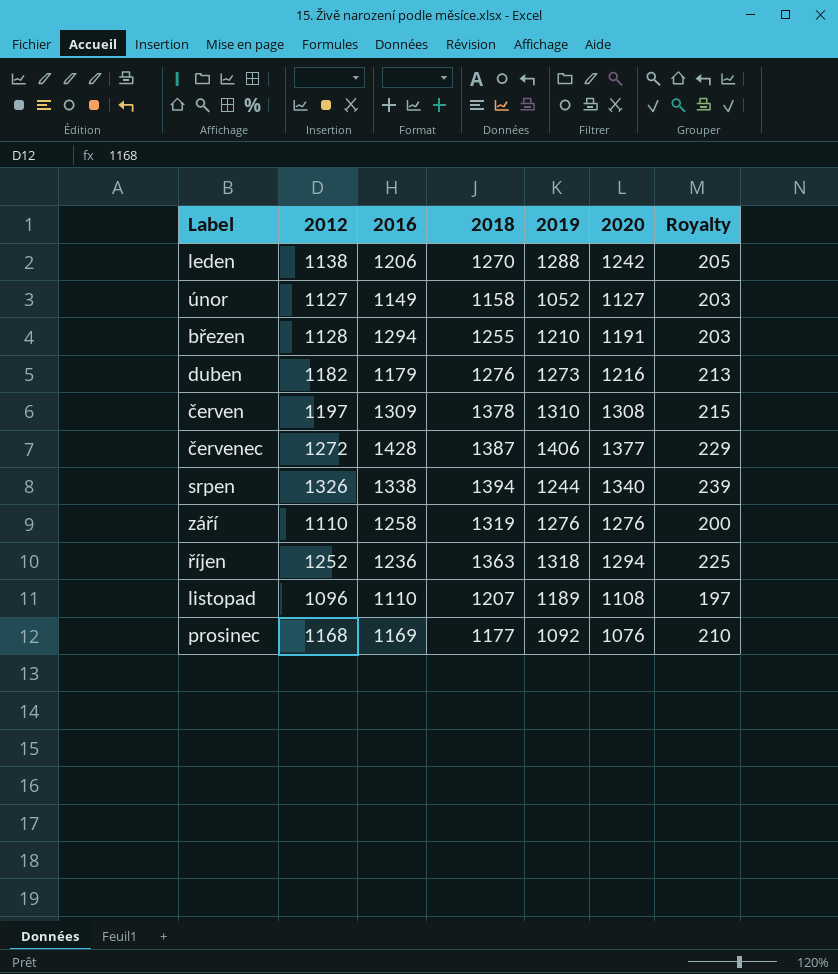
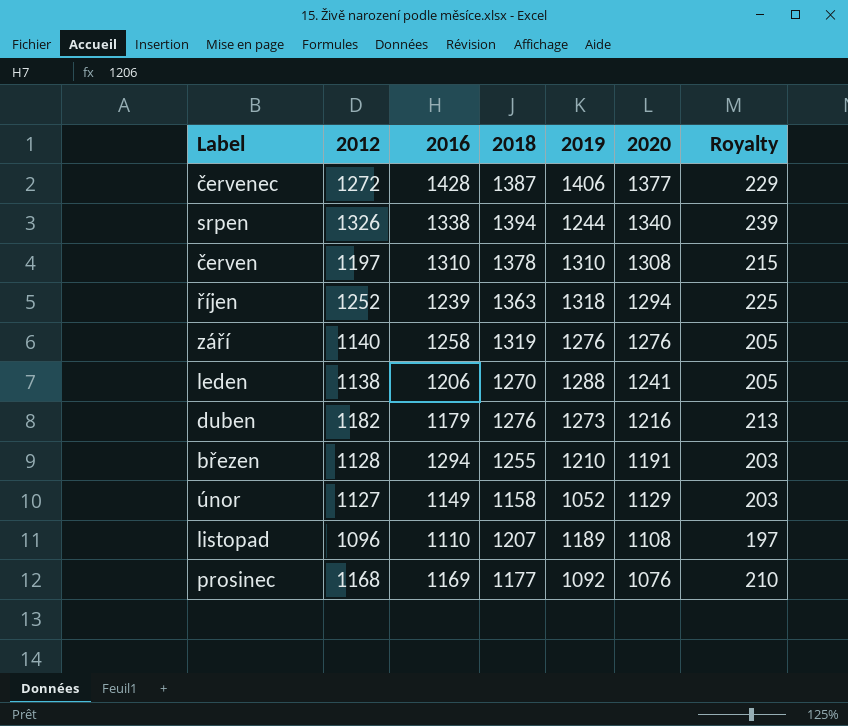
row order: Label ascending -> 2020 descending
červen | 2016: 1309 -> 1310
říjen | 2016: 1236 -> 1239
září | 2012: 1110 -> 1140
září | Royalty: 200 -> 205
leden | 2020: 1242 -> 1241
únor | 2020: 1127 -> 1129

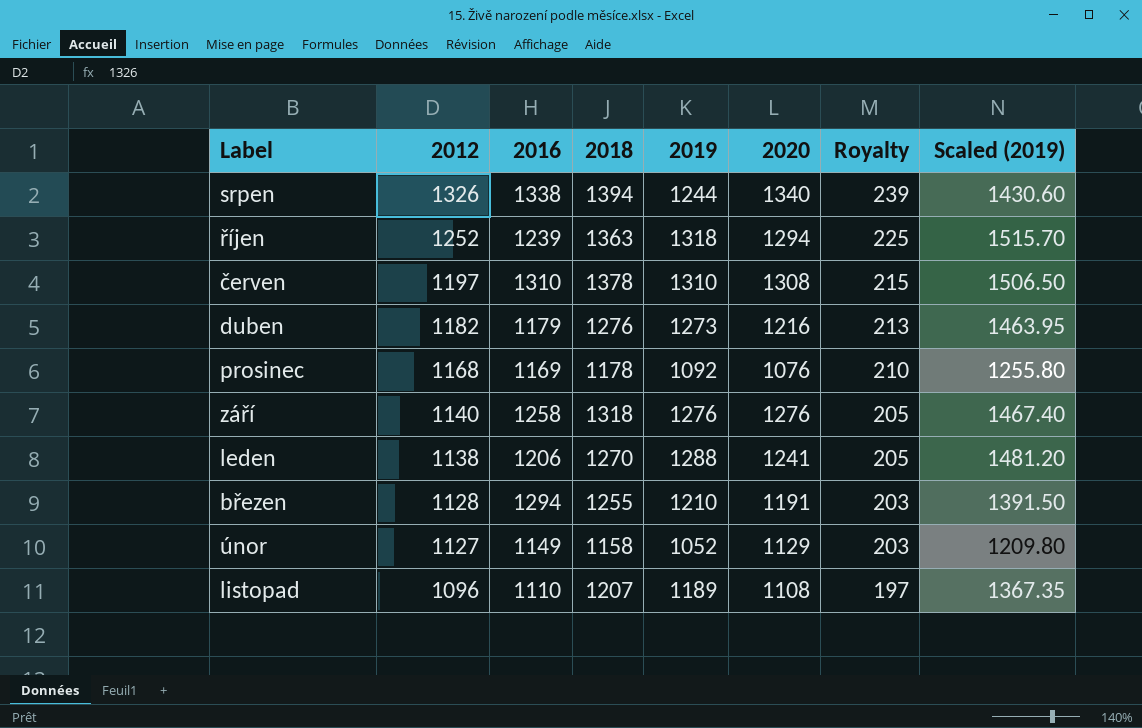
row order: 2020 descending -> 2012 descending
column Scaled (2019) | formula: none -> [2019] * 1.15
row červenec: 1272 | 1428 | 1387 | 1406 | 1377 | 229 -> none
prosinec | 2018: 1177 -> 1178
září | 2018: 1319 -> 1318

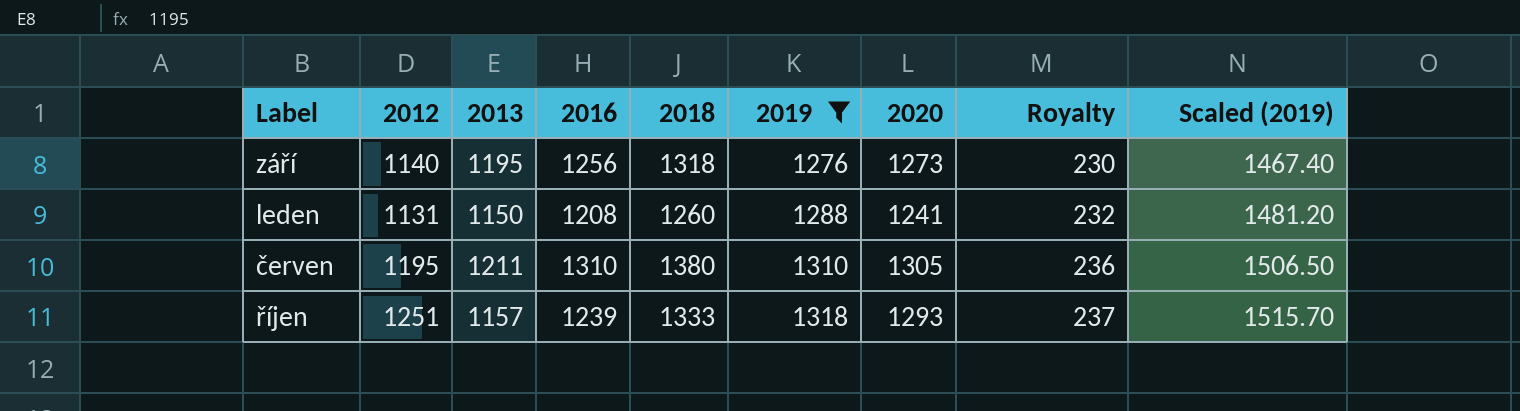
filter: none -> 2019 >= 1276
row order: 2012 descending -> 2019 ascending
column 2013 | position: none -> 3
column Royalty | formula: [2012] * 0.18 -> [2019] * 0.18
září | 2016: 1258 -> 1256
září | 2020: 1276 -> 1273
leden | 2012: 1138 -> 1131
leden | 2016: 1206 -> 1208
leden | 2018: 1270 -> 1260
červen | 2012: 1197 -> 1195
červen | 2018: 1378 -> 1380
červen | 2020: 1308 -> 1305
říjen | 2012: 1252 -> 1251
říjen | 2018: 1363 -> 1333
říjen | 2020: 1294 -> 1293

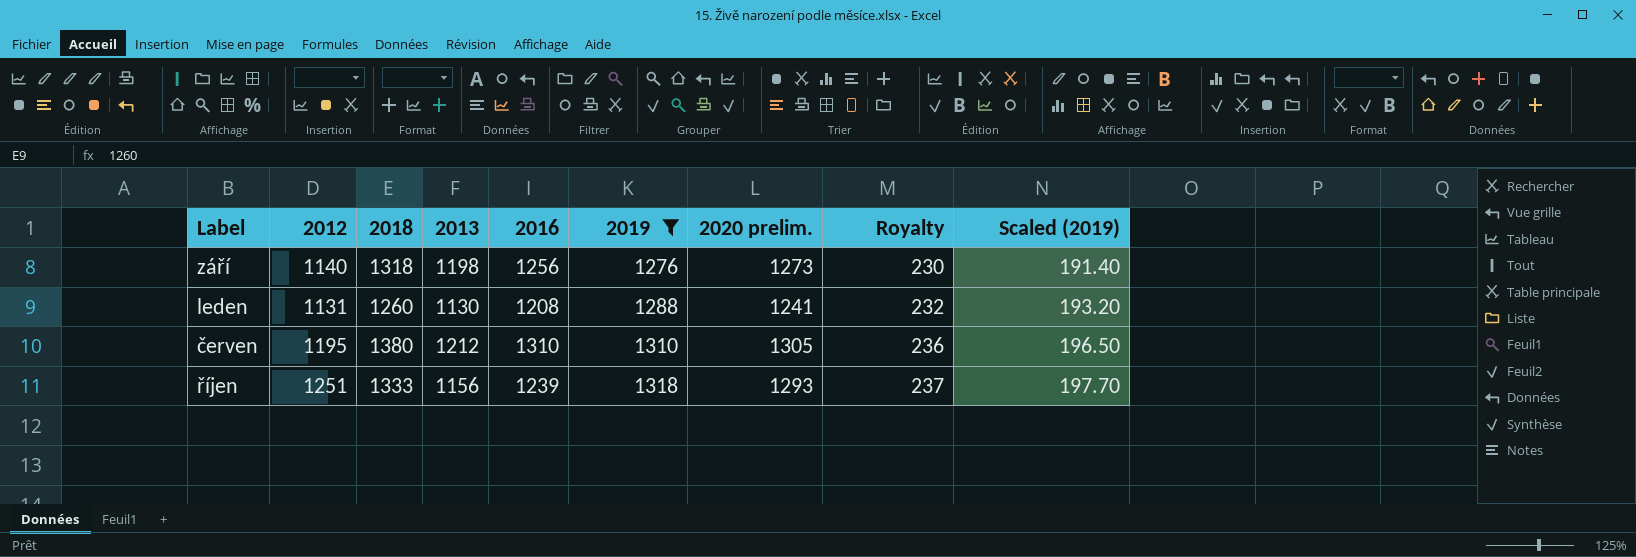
column 2018 | position: 5 -> 3
column name: 2020 -> 2020 prelim.
column Scaled (2019) | formula: [2019] * 1.15 -> [2019] * 0.15
září | 2013: 1195 -> 1198
leden | 2013: 1150 -> 1130
červen | 2013: 1211 -> 1212
říjen | 2013: 1157 -> 1156

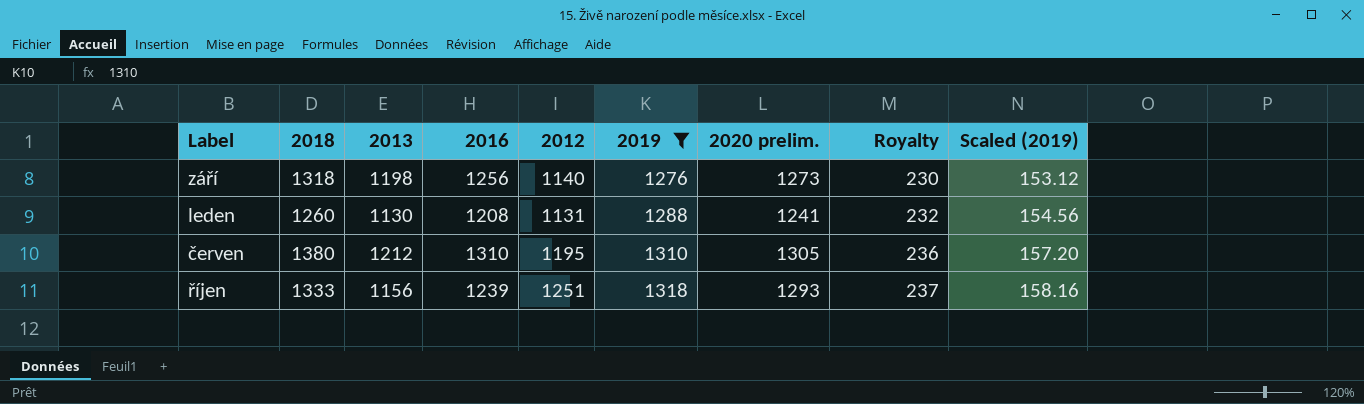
column 2012 | position: 2 -> 5
column Scaled (2019) | formula: [2019] * 0.15 -> [2019] * 0.12

